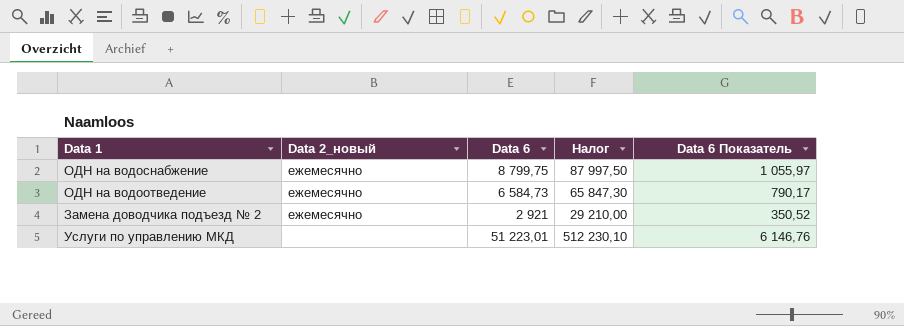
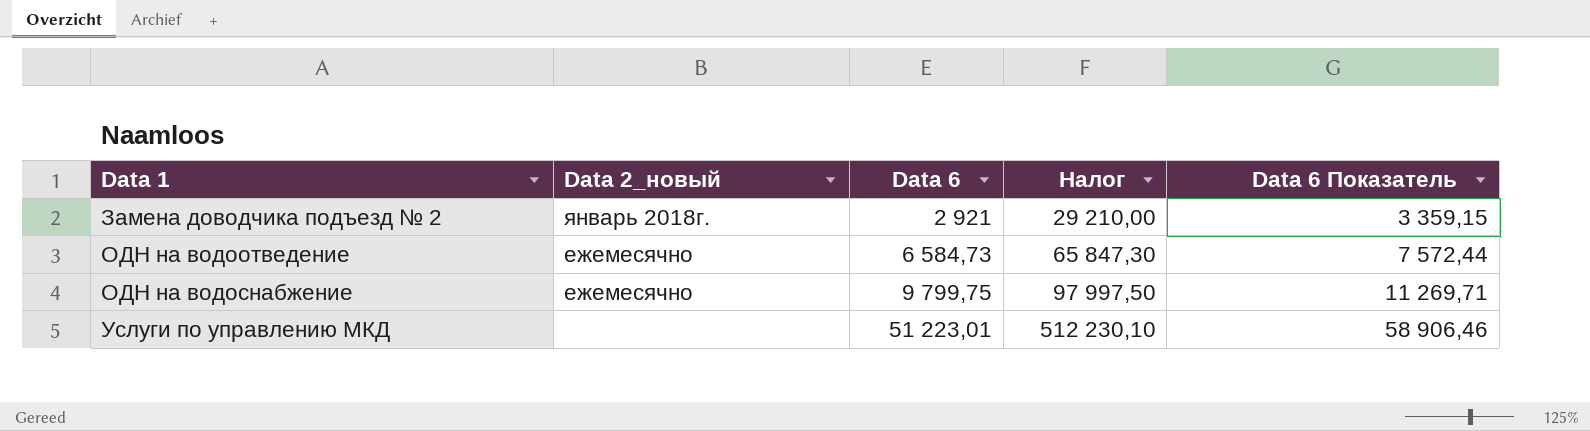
row order: none -> Data 1 ascending
column Data 6 Показатель | formula: [Data 6] * 0,12 -> [Data 6] * 1,15
Замена доводчика подъезд № 2 | Data 2_новый: ежемесячно -> январь 2018г.
ОДН на водоснабжение | Data 6: 8 799,75 -> 9 799,75
ОДН на водоснабжение | Налог: 87 997,50 -> 97 997,50

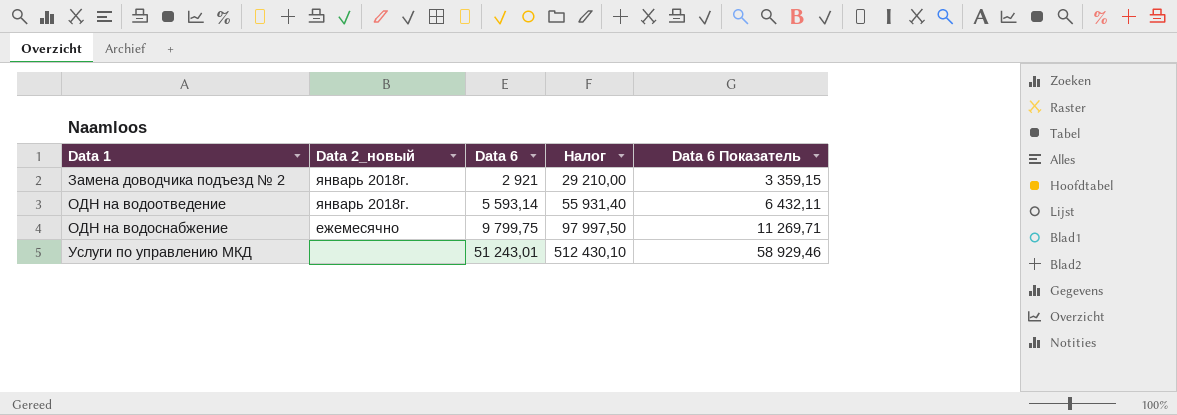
ОДН на водоотведение | Data 2_новый: ежемесячно -> январь 2018г.
ОДН на водоотведение | Data 6: 6 584,73 -> 5 593,14
ОДН на водоотведение | Налог: 65 847,30 -> 55 931,40
ОДН на водоотведение | Data 6 Показатель: 7 572,44 -> 6 432,11
Услуги по управлению МКД | Data 6: 51 223,01 -> 51 243,01
Услуги по управлению МКД | Налог: 512 230,10 -> 512 430,10
Услуги по управлению МКД | Data 6 Показатель: 58 906,46 -> 58 929,46

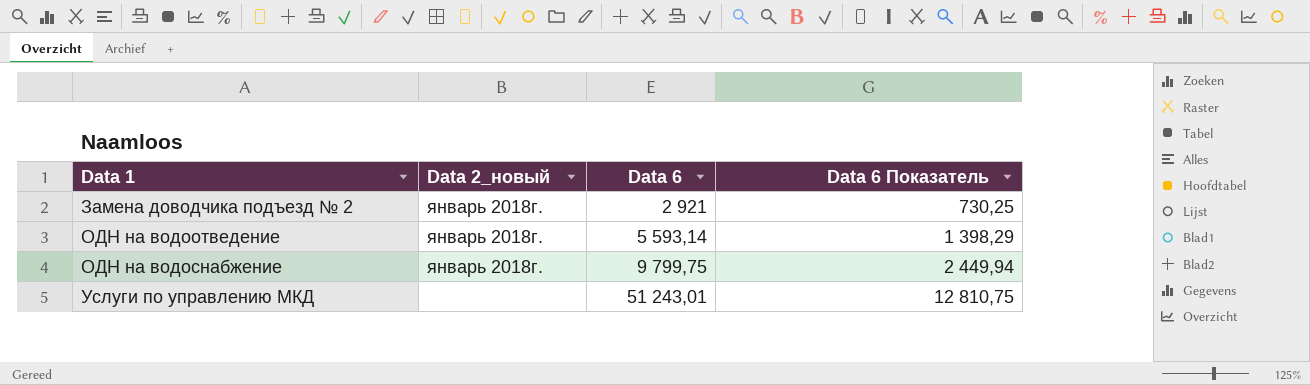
column Налог | formula: [Data 6] * 10 -> none
column Data 6 Показатель | formula: [Data 6] * 1,15 -> [Data 6] * 0,25
ОДН на водоснабжение | Data 2_новый: ежемесячно -> январь 2018г.

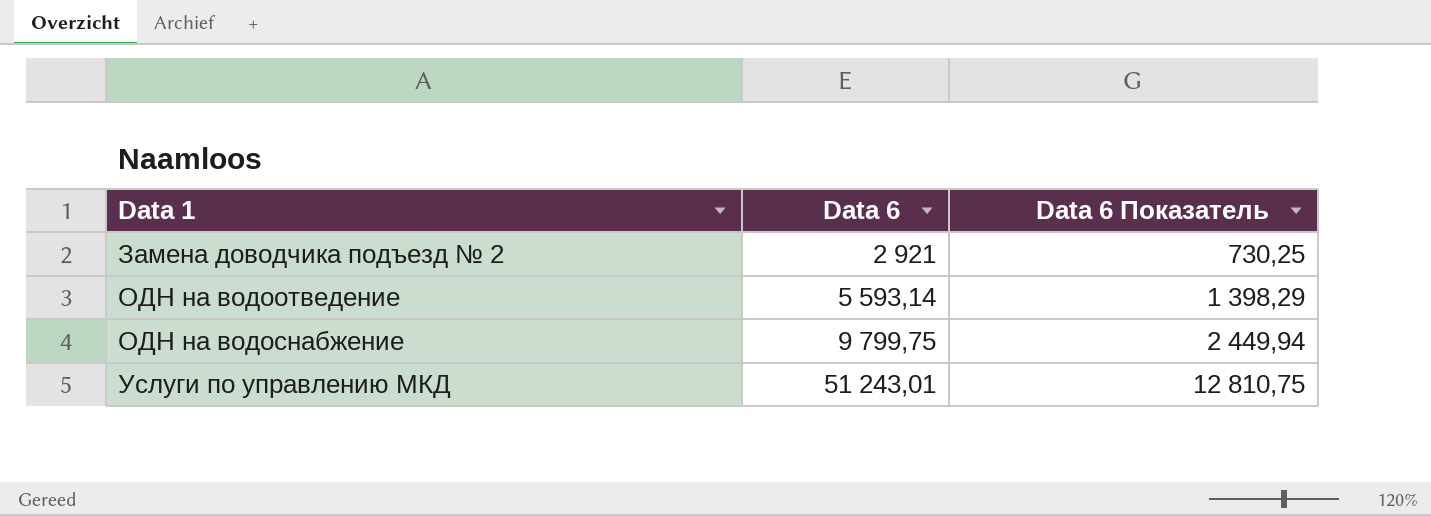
column Data 2_новый | position: 2 -> none

